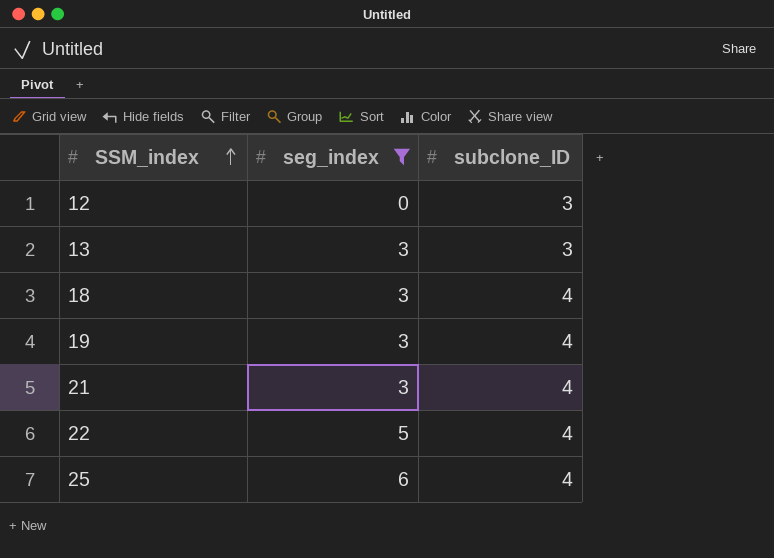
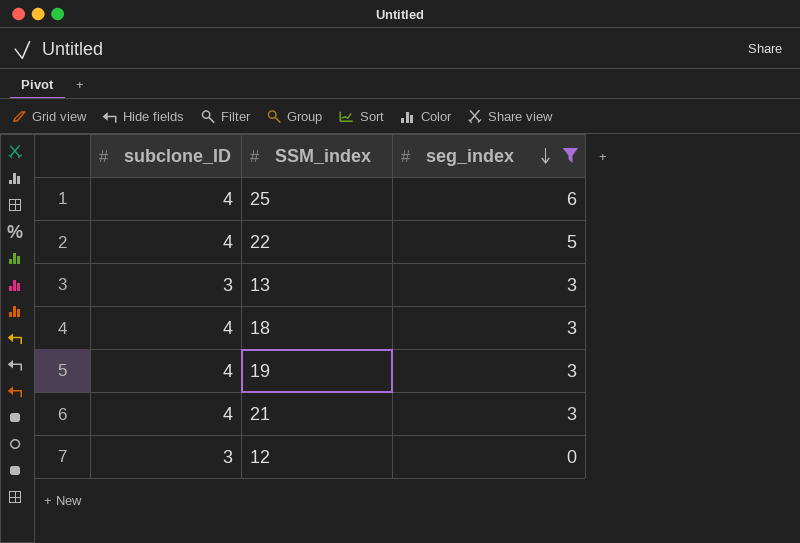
row order: SSM_index ascending -> seg_index descending
column subclone_ID | position: 3 -> 1

